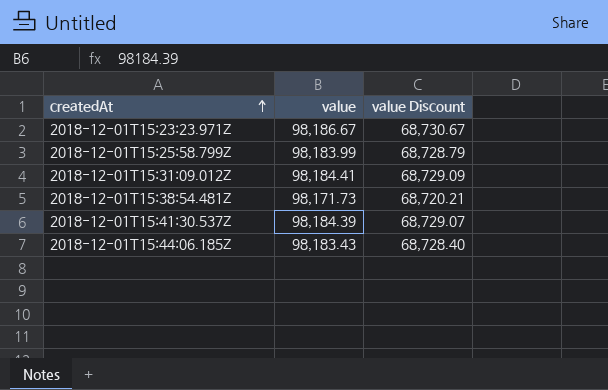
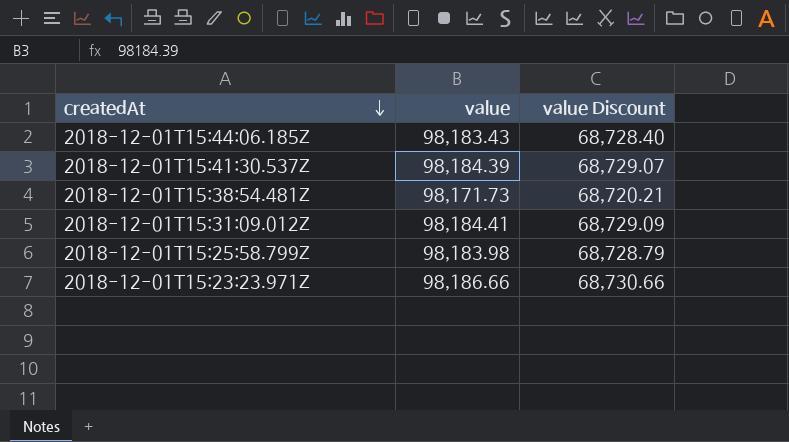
row order: createdAt ascending -> createdAt descending
2018-12-01T15:25:58.799Z | value: 98,183.99 -> 98,183.98
2018-12-01T15:23:23.971Z | value: 98,186.67 -> 98,186.66
2018-12-01T15:23:23.971Z | value Discount: 68,730.67 -> 68,730.66

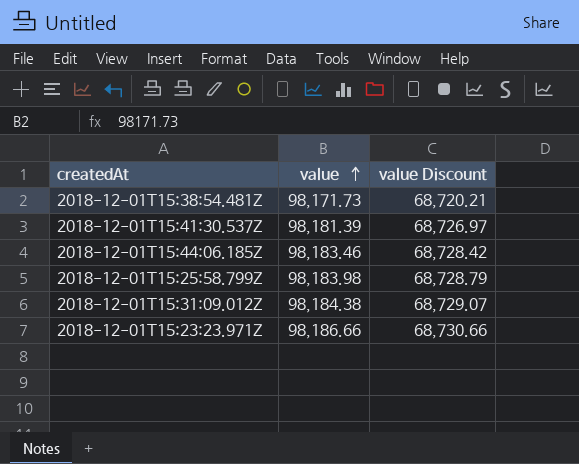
row order: createdAt descending -> value ascending
2018-12-01T15:41:30.537Z | value: 98,184.39 -> 98,181.39
2018-12-01T15:41:30.537Z | value Discount: 68,729.07 -> 68,726.97
2018-12-01T15:44:06.185Z | value: 98,183.43 -> 98,183.46
2018-12-01T15:44:06.185Z | value Discount: 68,728.40 -> 68,728.42
2018-12-01T15:31:09.012Z | value: 98,184.41 -> 98,184.38
2018-12-01T15:31:09.012Z | value Discount: 68,729.09 -> 68,729.07

